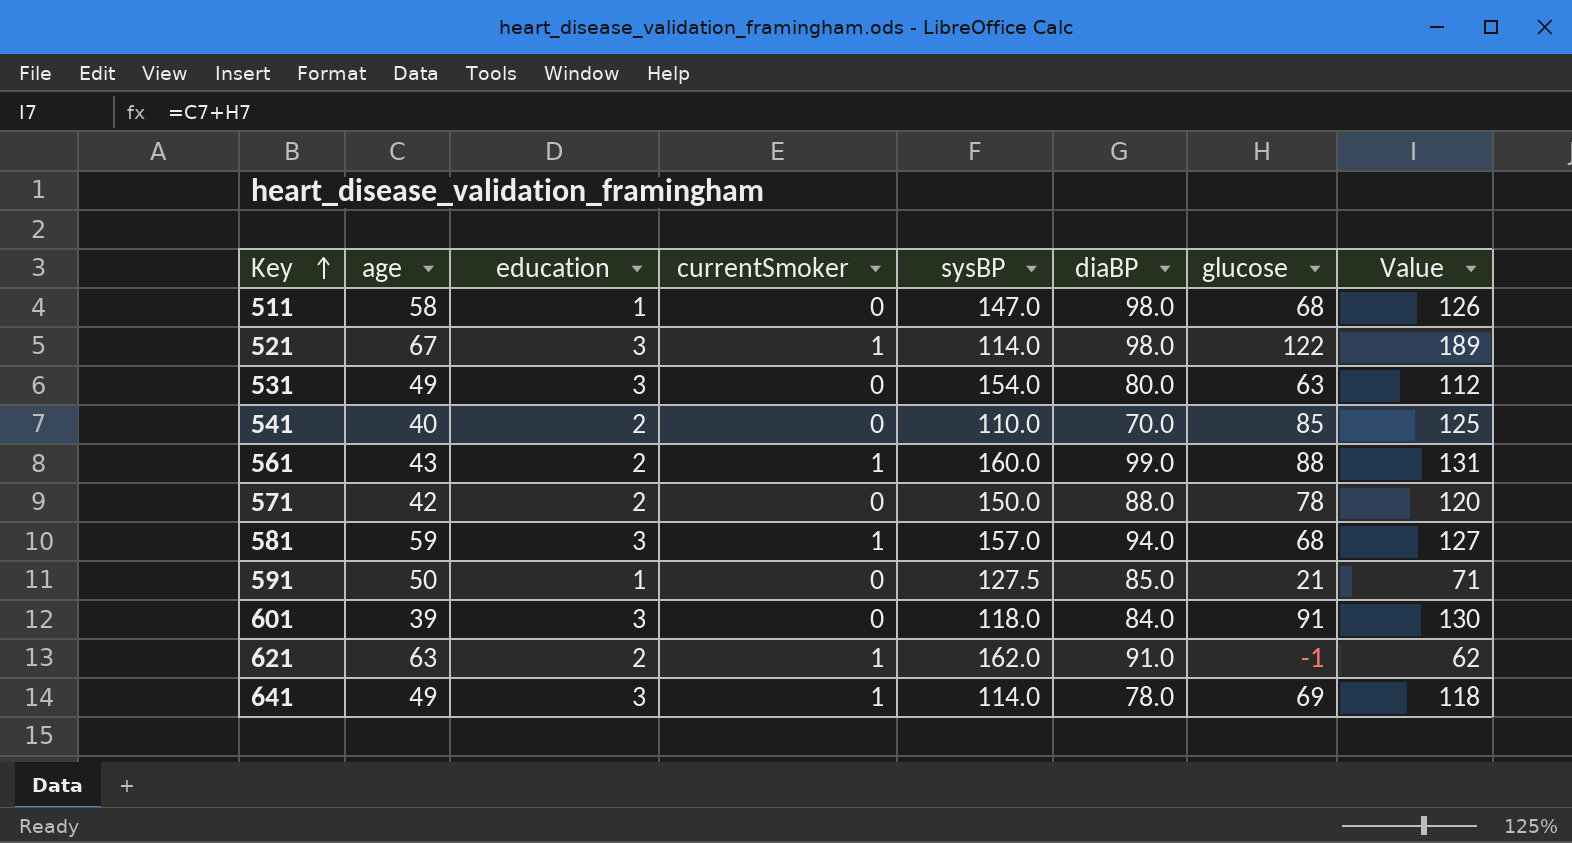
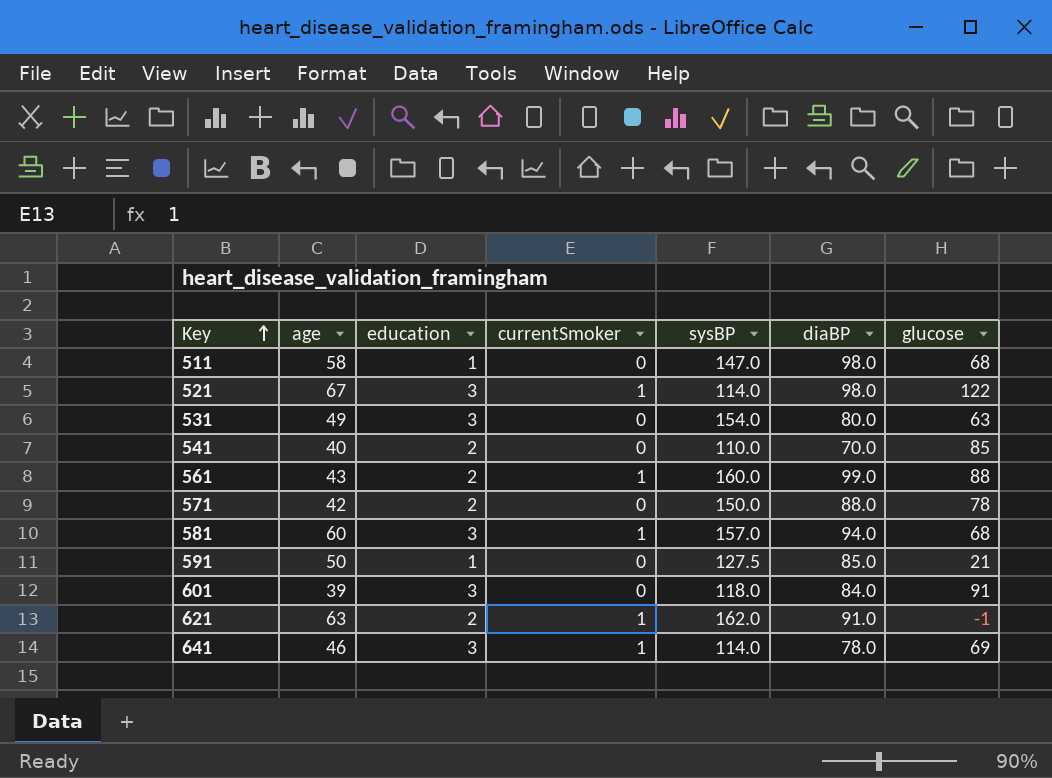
column Value | formula: [age] + [glucose] -> none
581 | age: 59 -> 60
641 | age: 49 -> 46

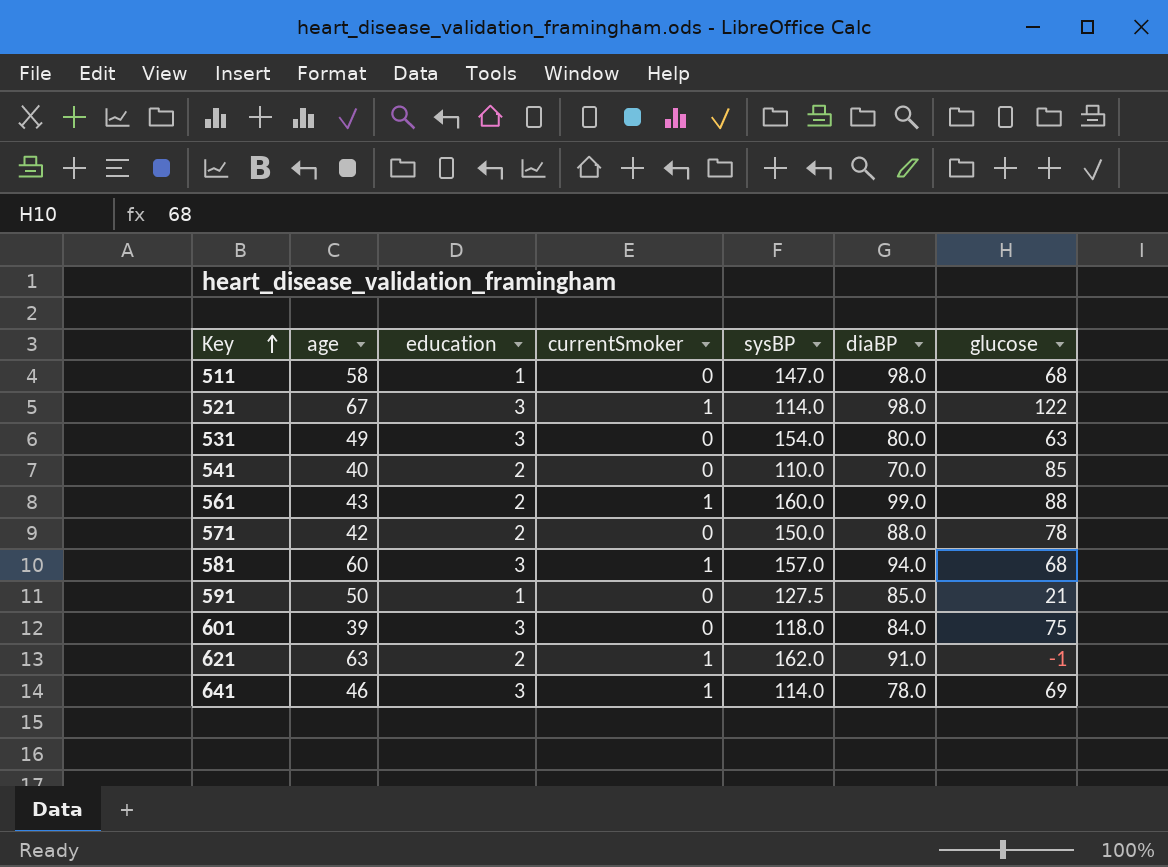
601 | glucose: 91 -> 75

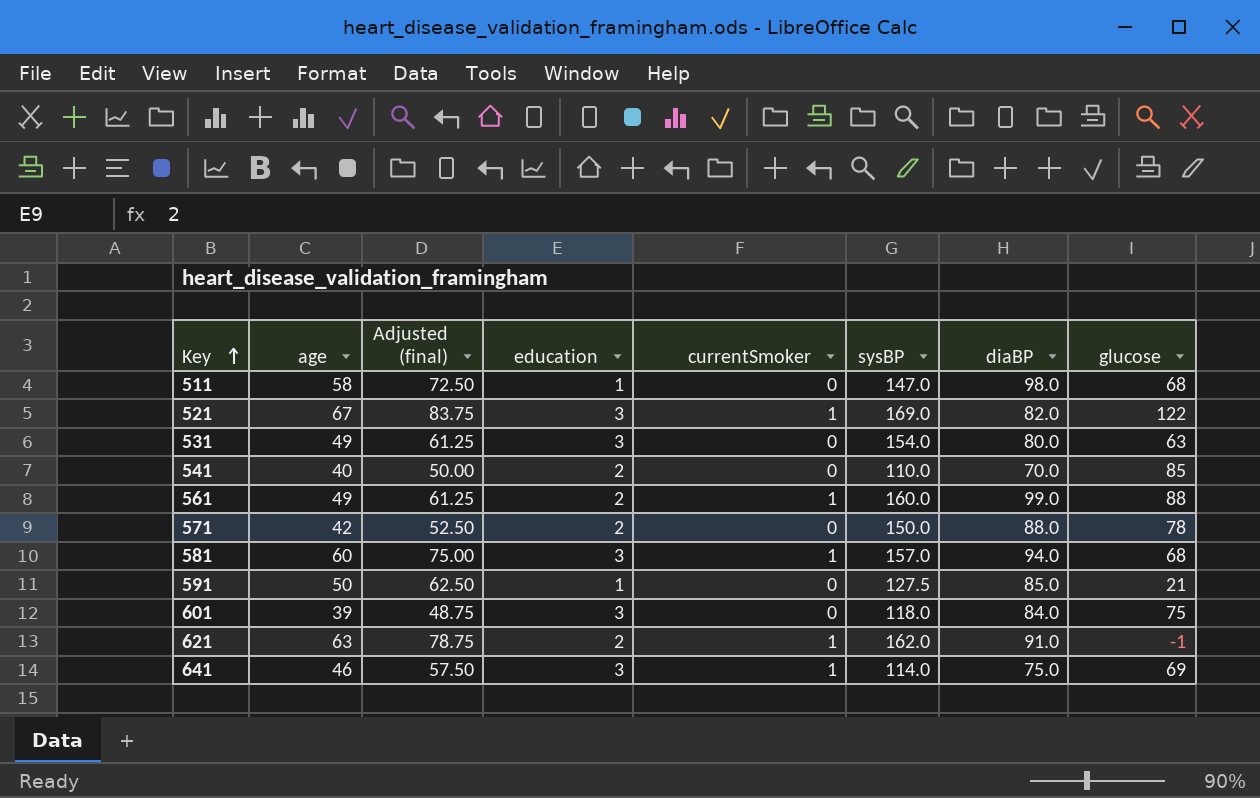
column Adjusted (final) | formula: none -> [age] * 1.25
521 | sysBP: 114.0 -> 169.0
521 | diaBP: 98.0 -> 82.0
561 | age: 43 -> 49
641 | diaBP: 78.0 -> 75.0

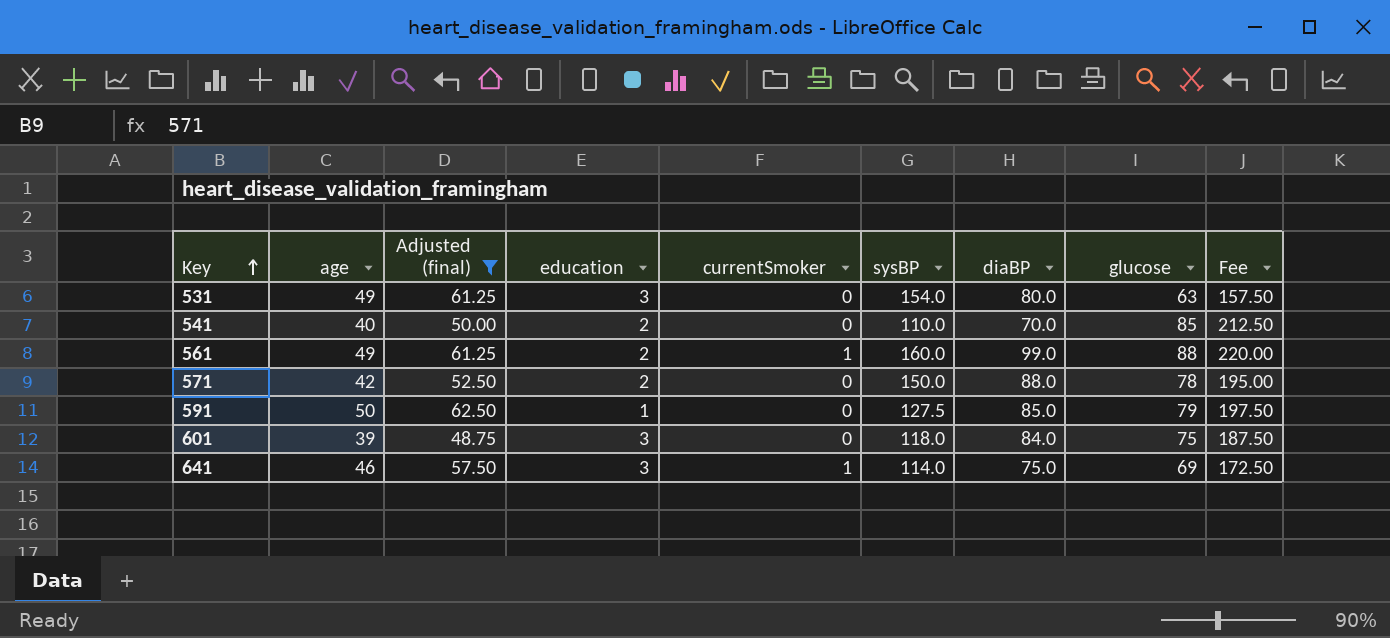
filter: none -> Adjusted (final) <= 62.50
column Fee | formula: none -> [glucose] * 2.5
591 | glucose: 21 -> 79

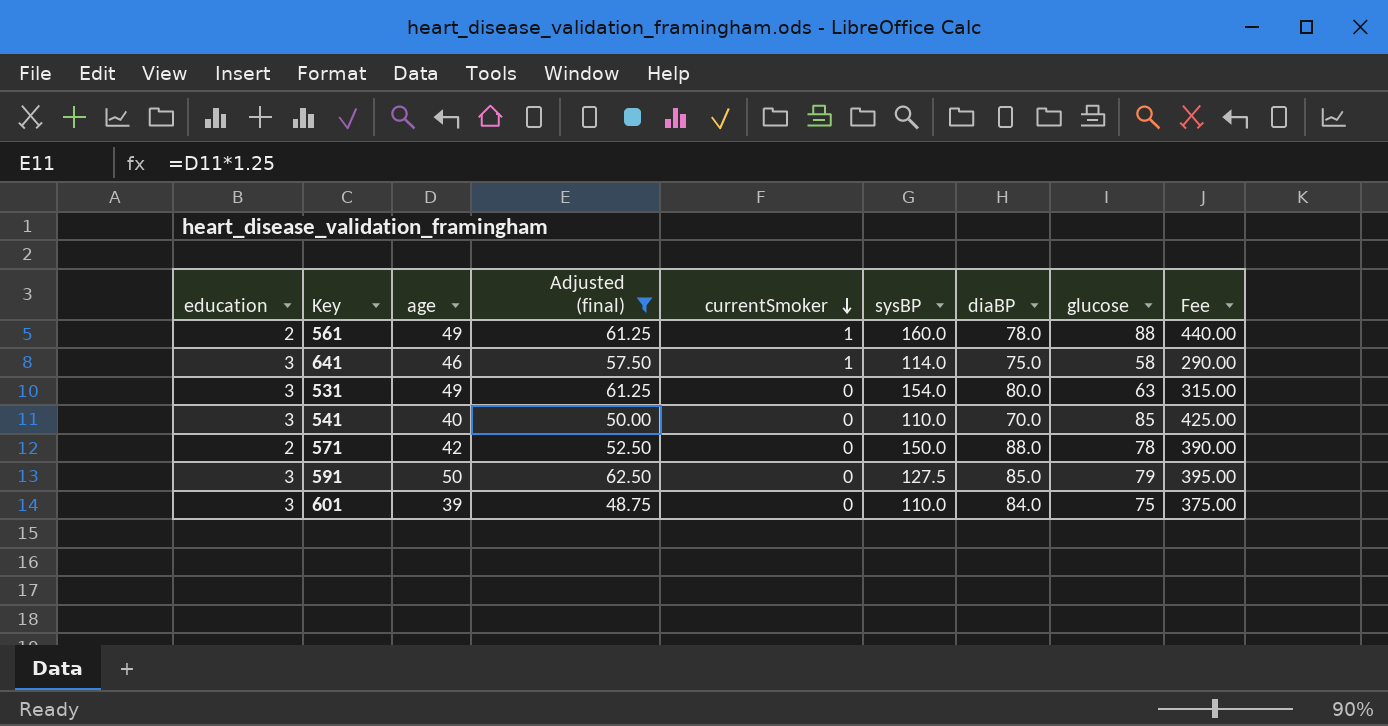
row order: Key ascending -> currentSmoker descending
column education | position: 4 -> 1
column Fee | formula: [glucose] * 2.5 -> [glucose] * 5
561 | diaBP: 99.0 -> 78.0
641 | glucose: 69 -> 58
541 | education: 2 -> 3
591 | education: 1 -> 3
601 | sysBP: 118.0 -> 110.0

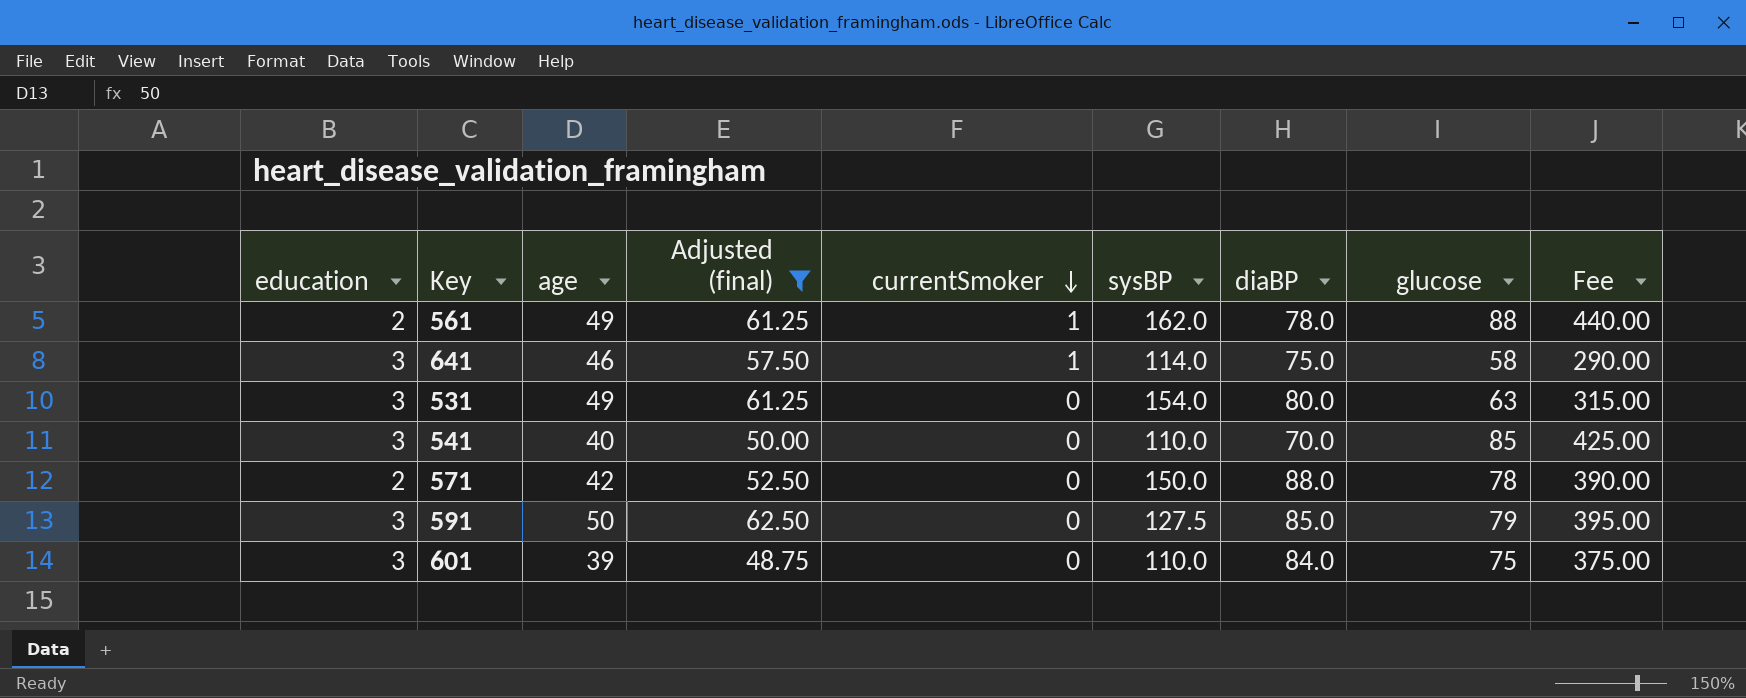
561 | sysBP: 160.0 -> 162.0

